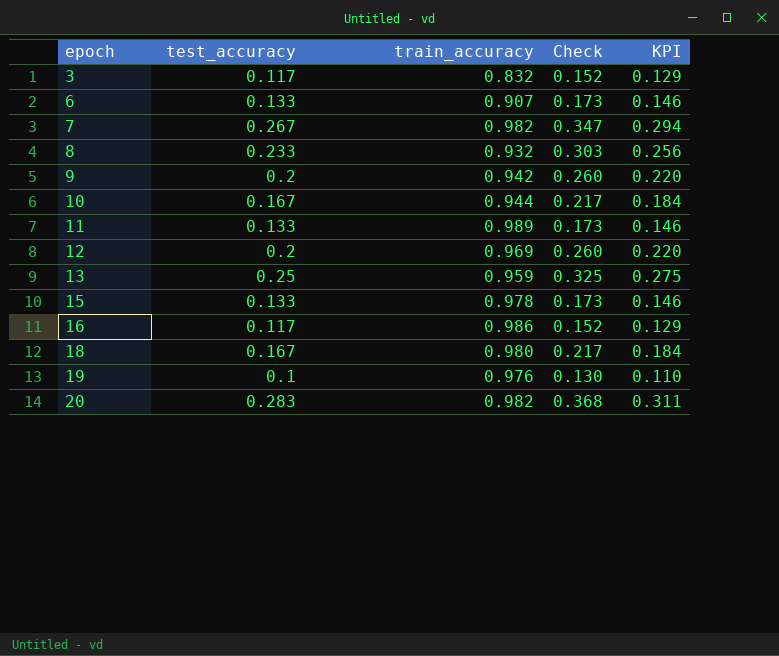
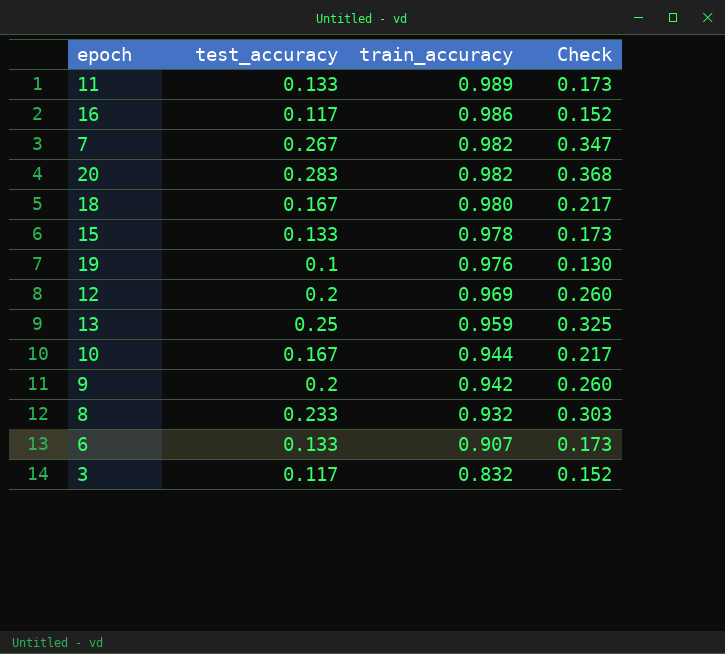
row order: epoch ascending -> train_accuracy descending
column KPI | formula: [test_accuracy] * 1.1 -> none

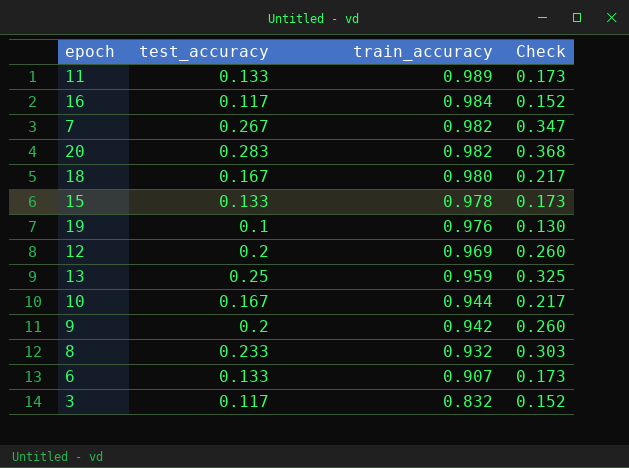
16 | train_accuracy: 0.986 -> 0.984

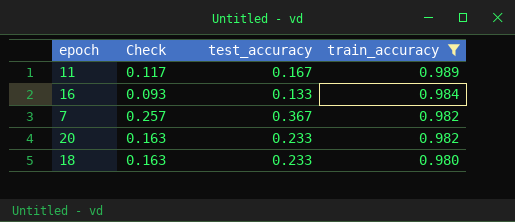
filter: none -> train_accuracy >= 0.980
column Check | formula: [test_accuracy] * 1.3 -> [test_accuracy] * 0.7
column Check | position: 4 -> 2
11 | test_accuracy: 0.133 -> 0.167
16 | test_accuracy: 0.117 -> 0.133
7 | test_accuracy: 0.267 -> 0.367
20 | test_accuracy: 0.283 -> 0.233
18 | test_accuracy: 0.167 -> 0.233

